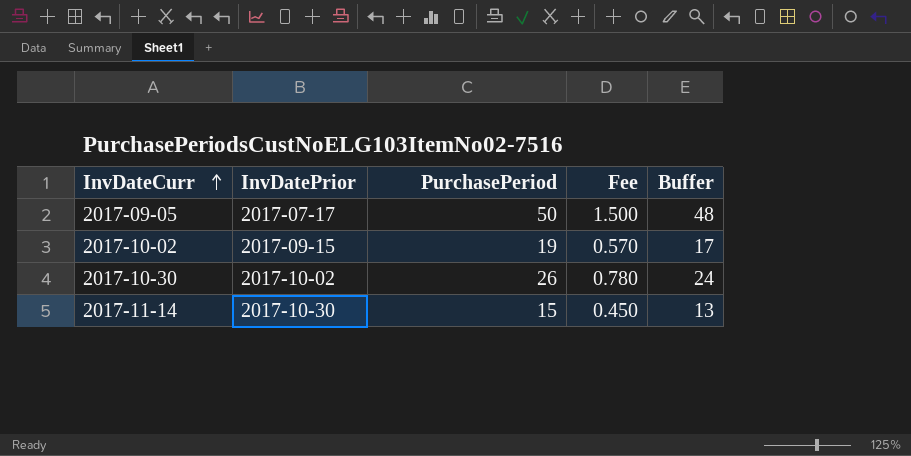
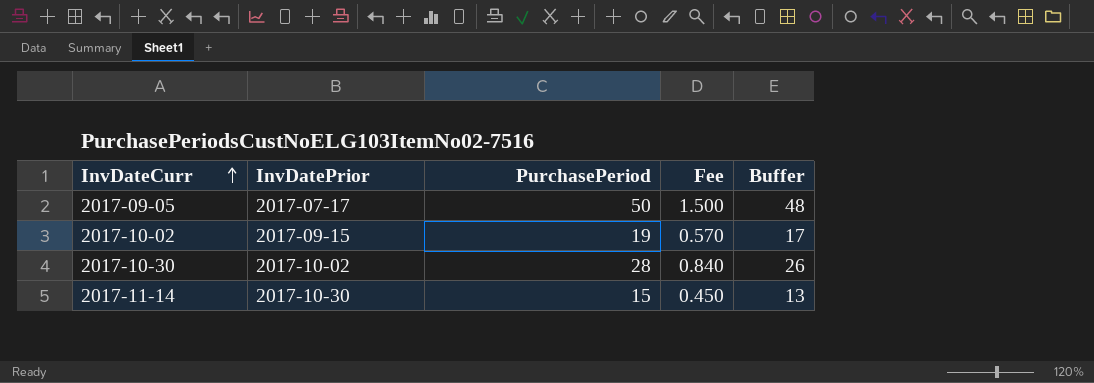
2017-10-30 | PurchasePeriod: 26 -> 28
2017-10-30 | Fee: 0.780 -> 0.840
2017-10-30 | Buffer: 24 -> 26

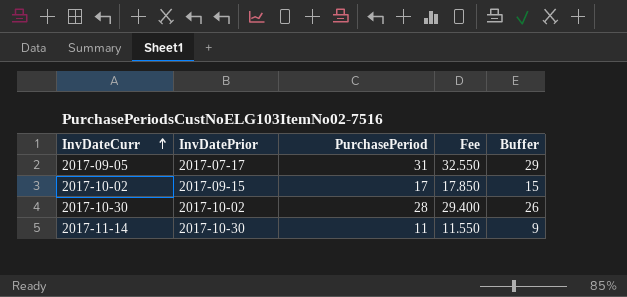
column Fee | formula: [PurchasePeriod] * 0.03 -> [PurchasePeriod] * 1.05
2017-09-05 | PurchasePeriod: 50 -> 31
2017-09-05 | Buffer: 48 -> 29
2017-10-02 | PurchasePeriod: 19 -> 17
2017-10-02 | Buffer: 17 -> 15
2017-11-14 | PurchasePeriod: 15 -> 11
2017-11-14 | Buffer: 13 -> 9

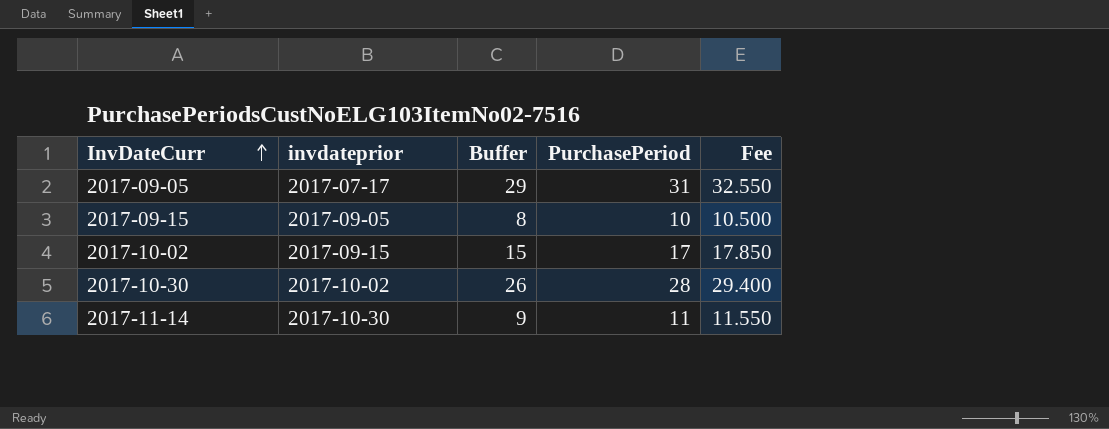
column name: InvDatePrior -> invdateprior
column Buffer | position: 5 -> 3
row 2017-09-15: none -> 2017-09-05 | 8 | 10 | 10.500

